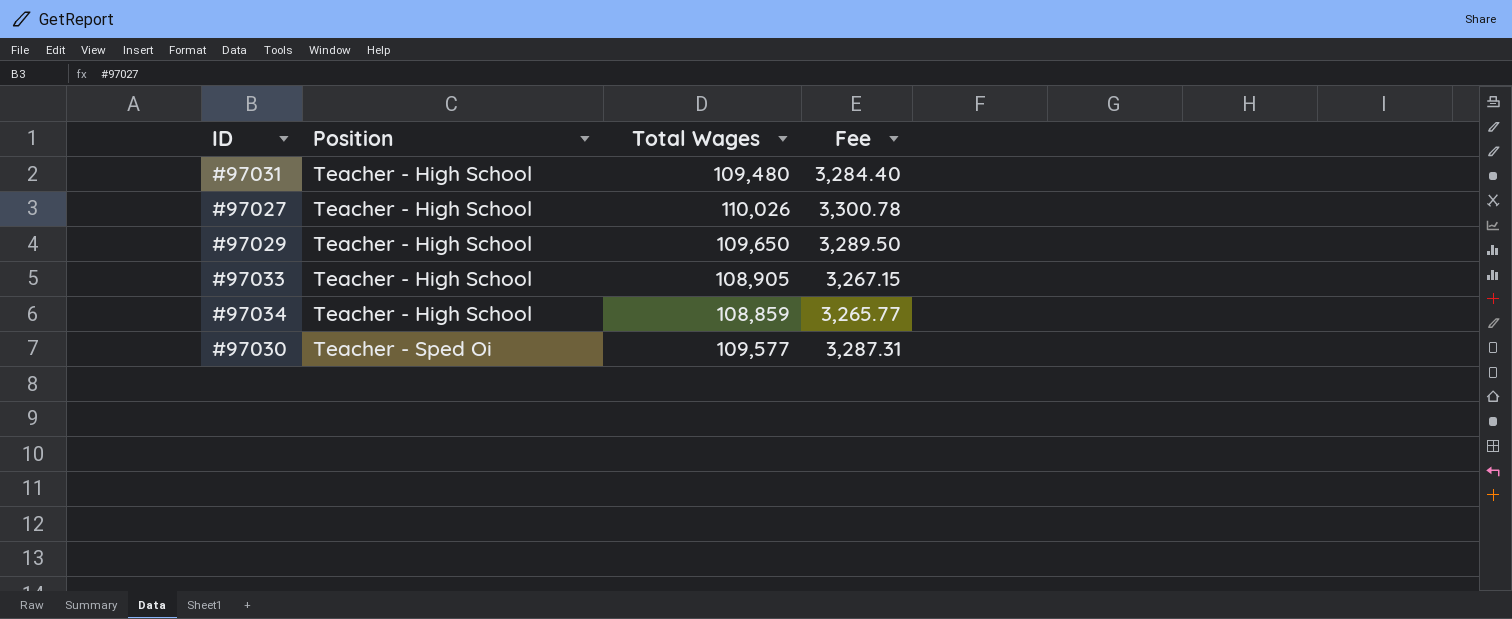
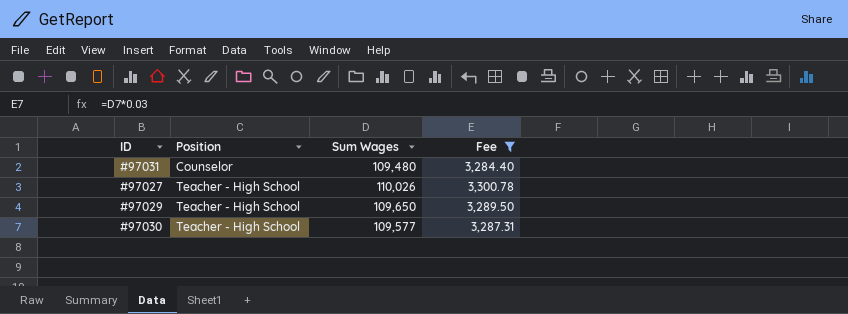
filter: none -> Fee >= 3,284.40
column name: Total Wages -> Sum Wages
#97031 | Position: Teacher - High School -> Counselor
#97030 | Position: Teacher - Sped Oi -> Teacher - High School

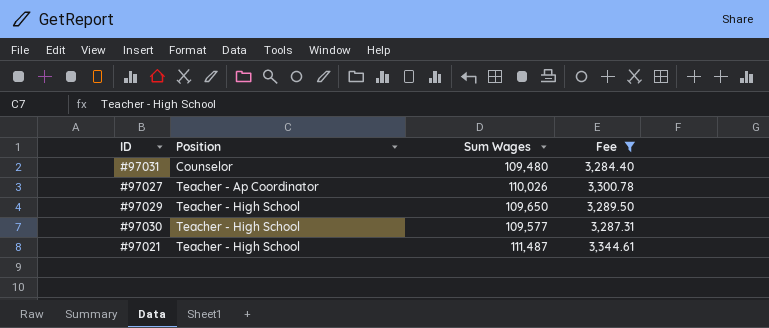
#97027 | Position: Teacher - High School -> Teacher - Ap Coordinator
row #97021: none -> Teacher - High School | 111,487 | 3,344.61

